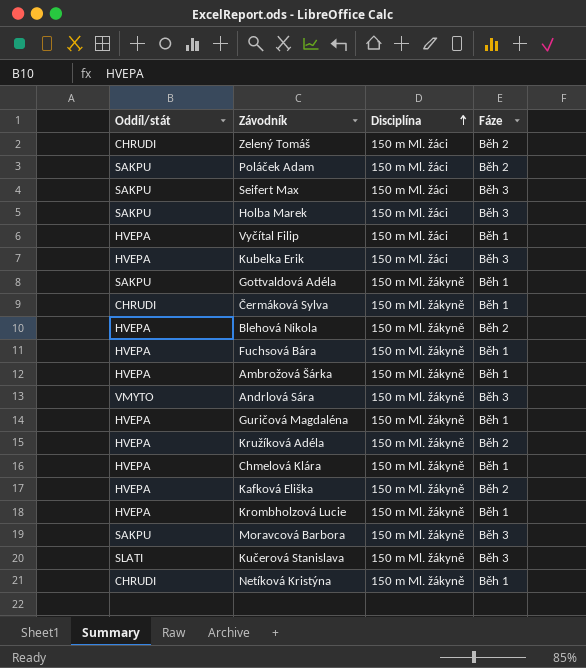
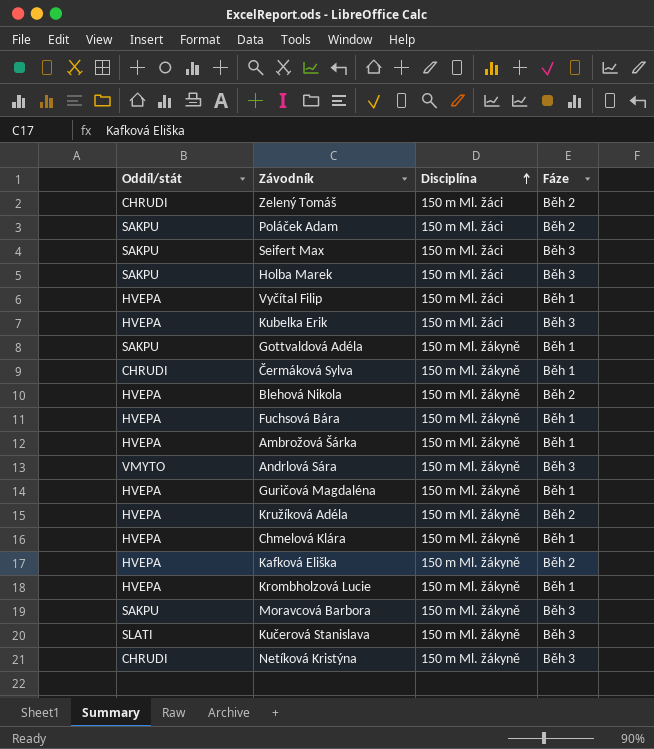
Netíková Kristýna | Fáze: Běh 1 -> Běh 3

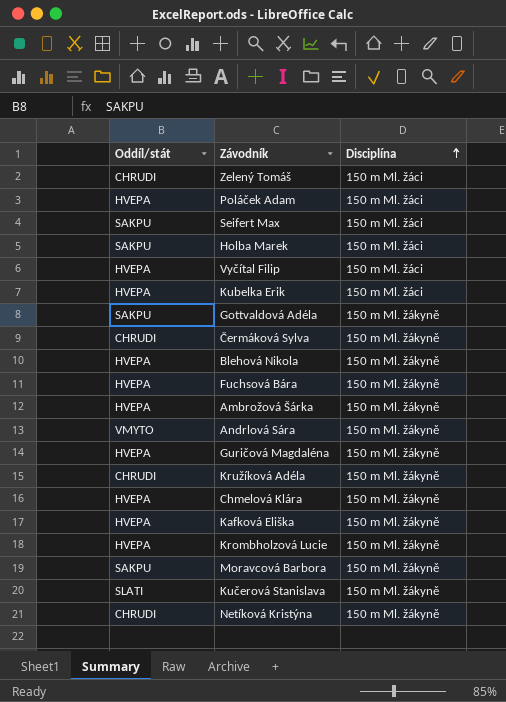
column Fáze | position: 4 -> none
Poláček Adam | Oddíl/stát: SAKPU -> HVEPA
Kružíková Adéla | Oddíl/stát: HVEPA -> CHRUDI

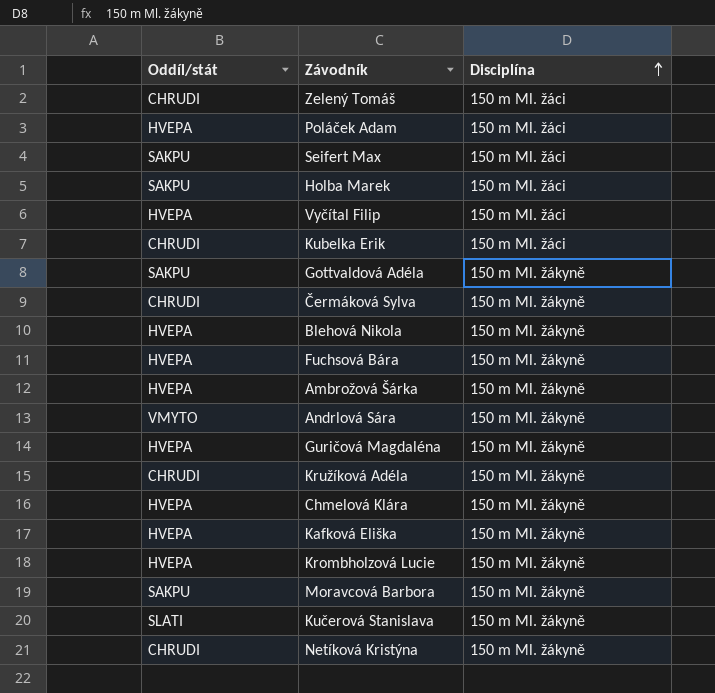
Kubelka Erik | Oddíl/stát: HVEPA -> CHRUDI

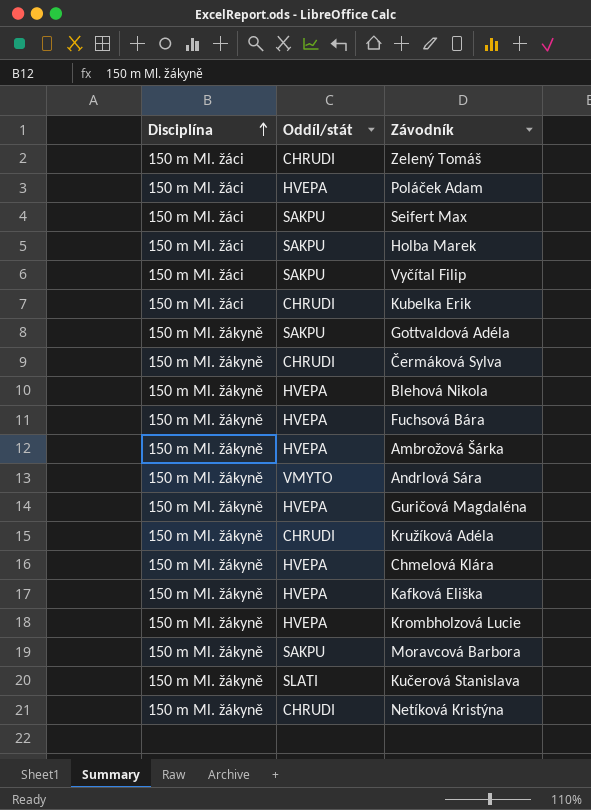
column Disciplína | position: 3 -> 1
Vyčítal Filip | Oddíl/stát: HVEPA -> SAKPU

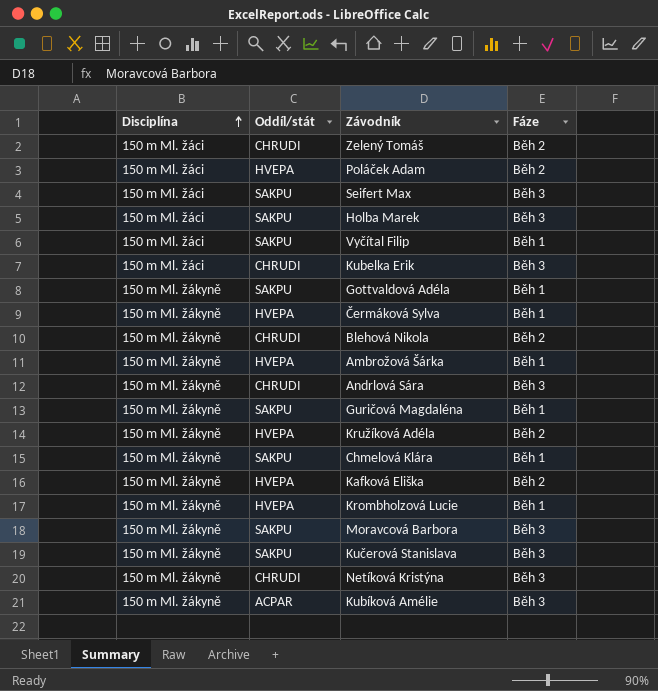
column Fáze | position: none -> 4
row Fuchsová Bára: 150 m Ml. žákyně | HVEPA -> none
Čermáková Sylva | Oddíl/stát: CHRUDI -> HVEPA
Blehová Nikola | Oddíl/stát: HVEPA -> CHRUDI
Andrlová Sára | Oddíl/stát: VMYTO -> CHRUDI
Guričová Magdaléna | Oddíl/stát: HVEPA -> SAKPU
Kružíková Adéla | Oddíl/stát: CHRUDI -> HVEPA
Chmelová Klára | Oddíl/stát: HVEPA -> SAKPU
Kučerová Stanislava | Oddíl/stát: SLATI -> SAKPU
row Kubíková Amélie: none -> 150 m Ml. žákyně | ACPAR | Běh 3

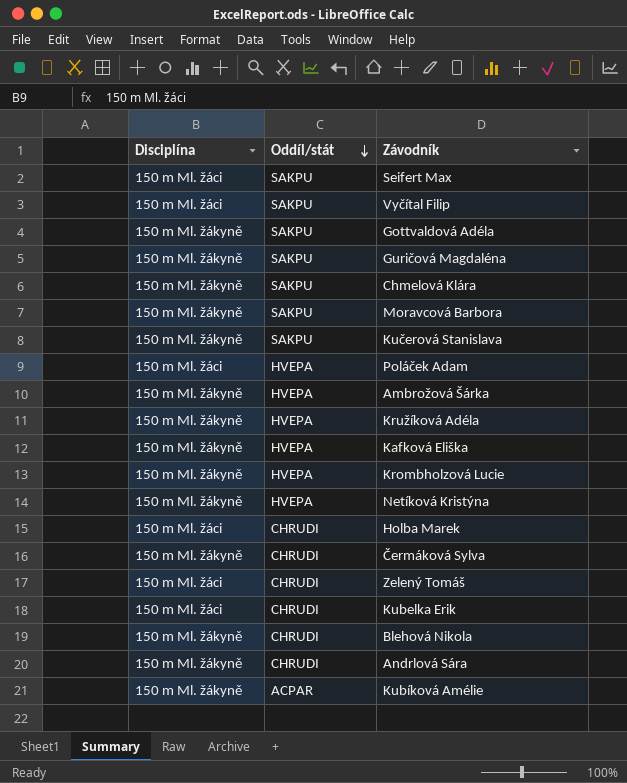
row order: Disciplína ascending -> Oddíl/stát descending
column Fáze | position: 4 -> none
Netíková Kristýna | Oddíl/stát: CHRUDI -> HVEPA
Holba Marek | Oddíl/stát: SAKPU -> CHRUDI
Čermáková Sylva | Oddíl/stát: HVEPA -> CHRUDI

